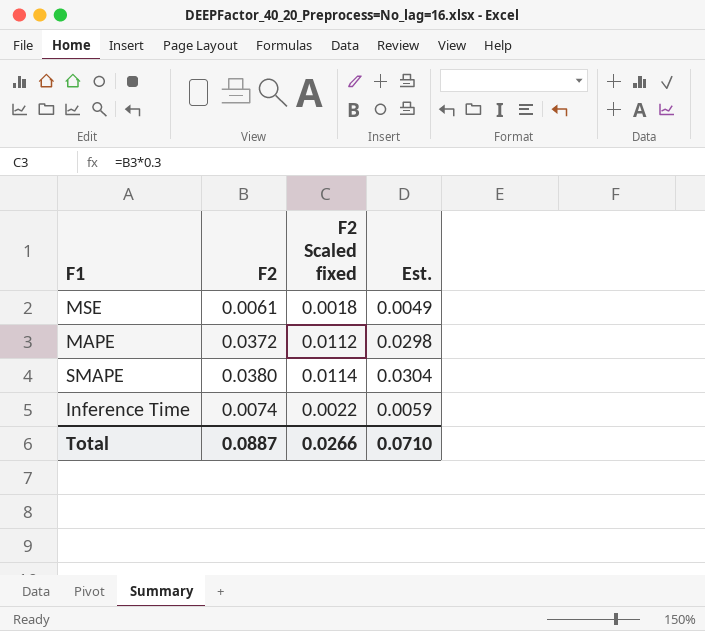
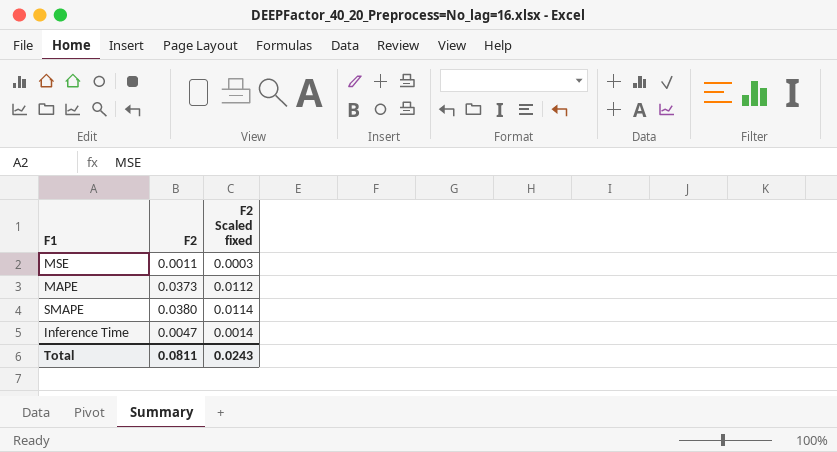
column Est. | formula: [F2] * 0.8 -> none
MSE | F2: 0.0061 -> 0.0011
MSE | F2 Scaled fixed: 0.0018 -> 0.0003
MAPE | F2: 0.0372 -> 0.0373
Inference Time | F2: 0.0074 -> 0.0047
Inference Time | F2 Scaled fixed: 0.0022 -> 0.0014
Total | F2: 0.0887 -> 0.0811
Total | F2 Scaled fixed: 0.0266 -> 0.0243

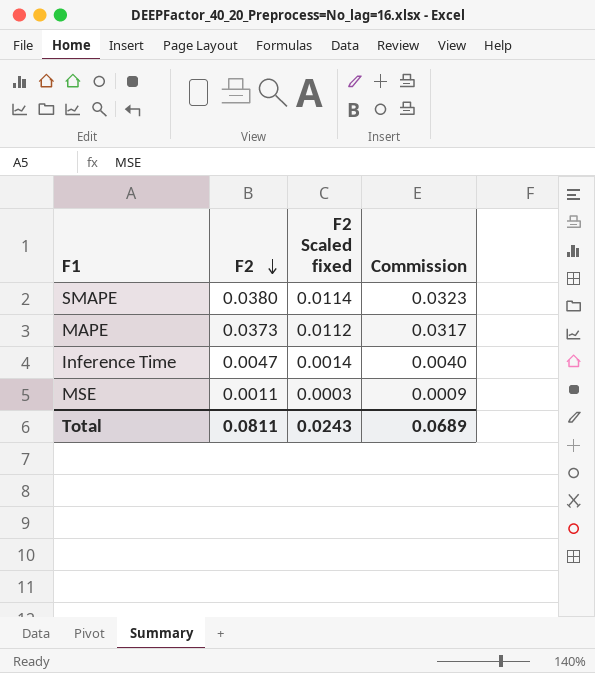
row order: none -> F2 descending
column Commission | formula: none -> [F2] * 0.85

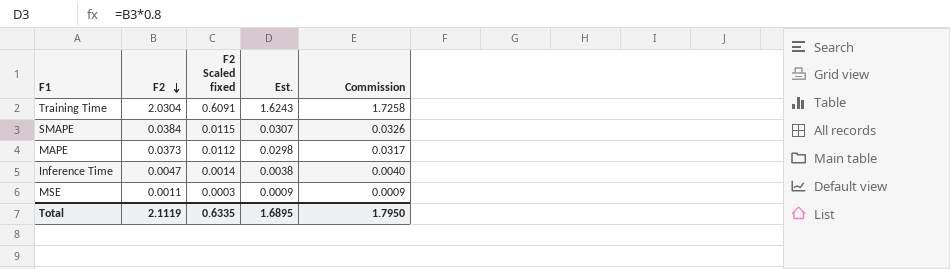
column Est. | formula: none -> [F2] * 0.8
row Training Time: none -> 2.0304 | 0.6091 | 1.6243 | 1.7258
SMAPE | F2: 0.0380 -> 0.0384
SMAPE | F2 Scaled fixed: 0.0114 -> 0.0115
SMAPE | Commission: 0.0323 -> 0.0326
Total | F2: 0.0811 -> 2.1119
Total | F2 Scaled fixed: 0.0243 -> 0.6335
Total | Commission: 0.0689 -> 1.7950

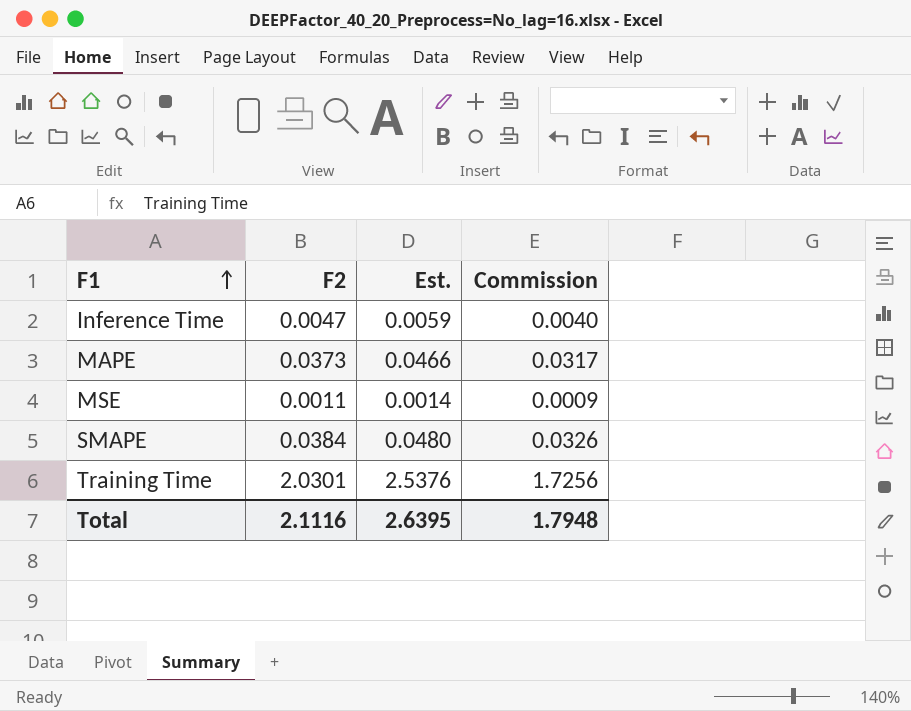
row order: F2 descending -> F1 ascending
column F2 Scaled fixed | formula: [F2] * 0.3 -> none
column Est. | formula: [F2] * 0.8 -> [F2] * 1.25
Training Time | F2: 2.0304 -> 2.0301
Training Time | Commission: 1.7258 -> 1.7256
Total | F2: 2.1119 -> 2.1116
Total | Est.: 1.6895 -> 2.6395
Total | Commission: 1.7950 -> 1.7948

